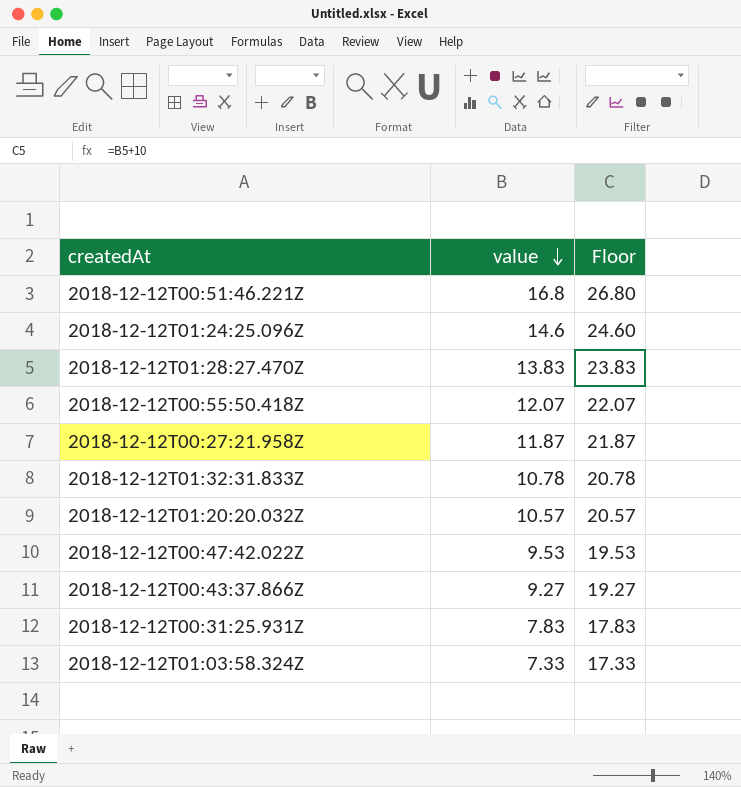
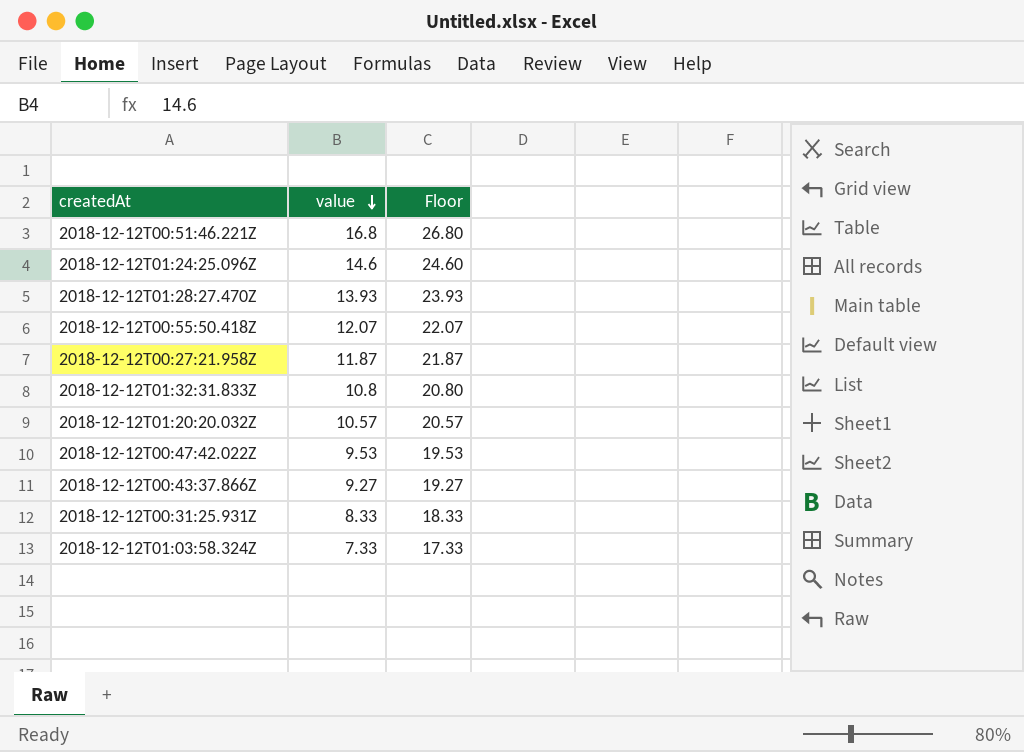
2018-12-12T01:28:27.470Z | value: 13.83 -> 13.93
2018-12-12T01:28:27.470Z | Floor: 23.83 -> 23.93
2018-12-12T01:32:31.833Z | value: 10.78 -> 10.8
2018-12-12T01:32:31.833Z | Floor: 20.78 -> 20.80
2018-12-12T00:31:25.931Z | value: 7.83 -> 8.33
2018-12-12T00:31:25.931Z | Floor: 17.83 -> 18.33

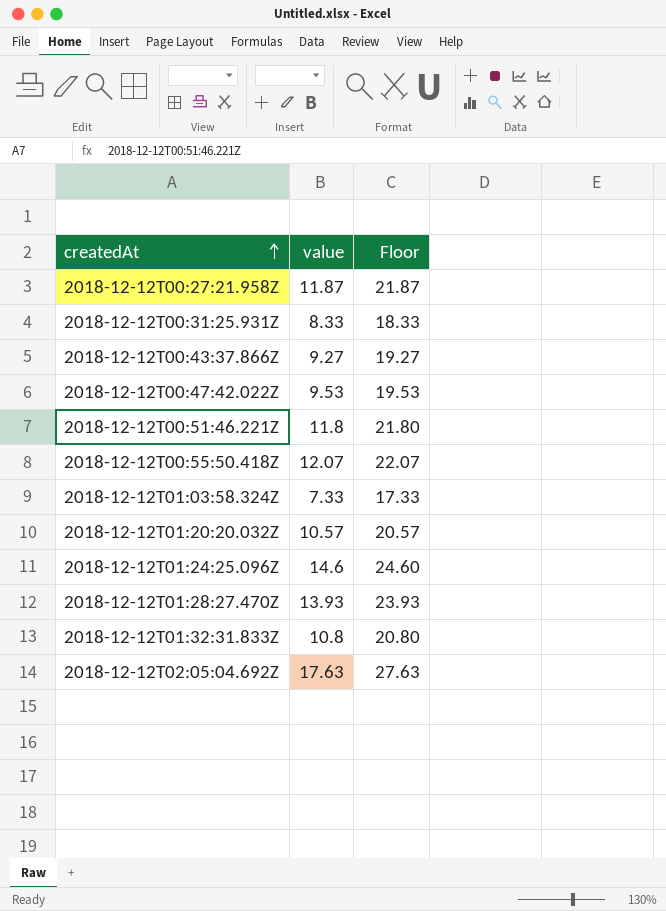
row order: value descending -> createdAt ascending
2018-12-12T00:51:46.221Z | value: 16.8 -> 11.8
2018-12-12T00:51:46.221Z | Floor: 26.80 -> 21.80
row 2018-12-12T02:05:04.692Z: none -> 17.63 | 27.63

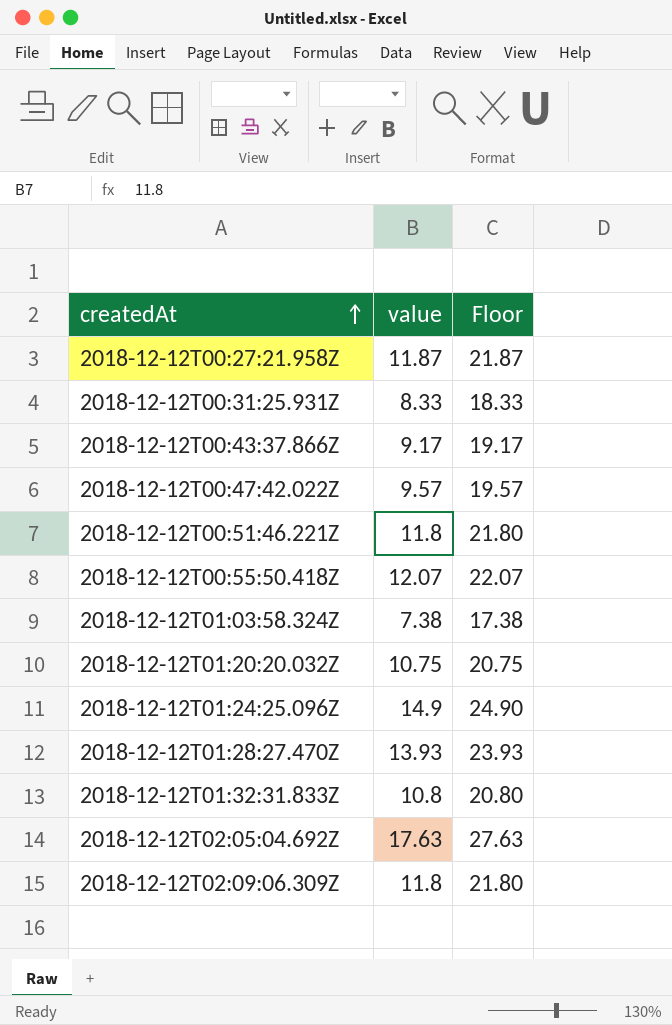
2018-12-12T00:43:37.866Z | value: 9.27 -> 9.17
2018-12-12T00:43:37.866Z | Floor: 19.27 -> 19.17
2018-12-12T00:47:42.022Z | value: 9.53 -> 9.57
2018-12-12T00:47:42.022Z | Floor: 19.53 -> 19.57
2018-12-12T01:03:58.324Z | value: 7.33 -> 7.38
2018-12-12T01:03:58.324Z | Floor: 17.33 -> 17.38
2018-12-12T01:20:20.032Z | value: 10.57 -> 10.75
2018-12-12T01:20:20.032Z | Floor: 20.57 -> 20.75
2018-12-12T01:24:25.096Z | value: 14.6 -> 14.9
2018-12-12T01:24:25.096Z | Floor: 24.60 -> 24.90
row 2018-12-12T02:09:06.309Z: none -> 11.8 | 21.80

